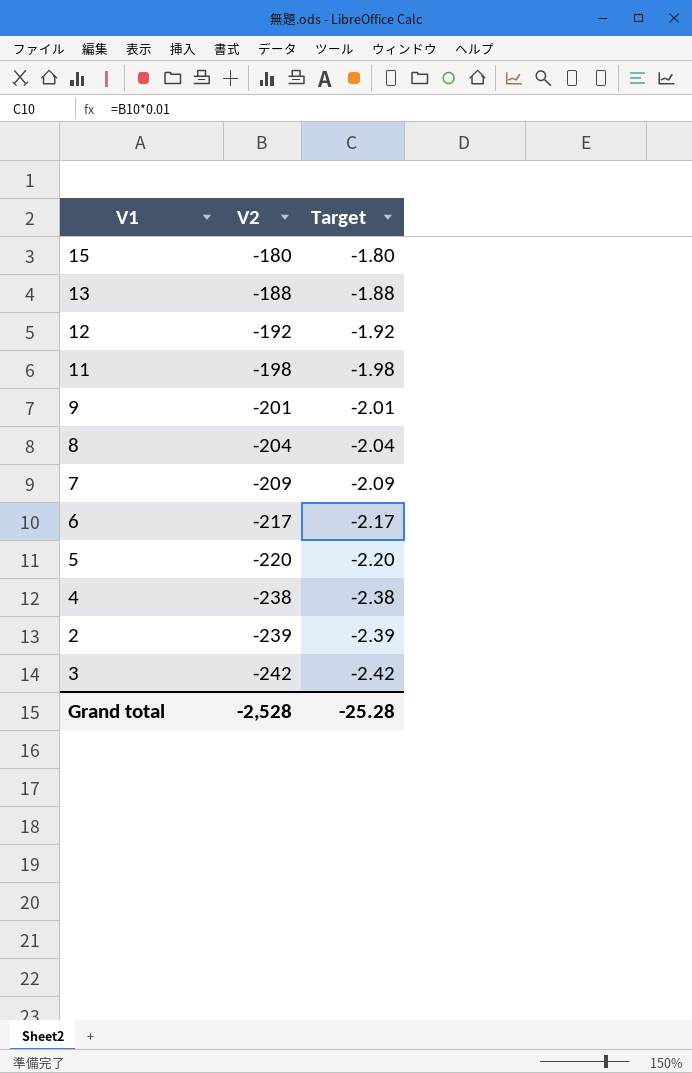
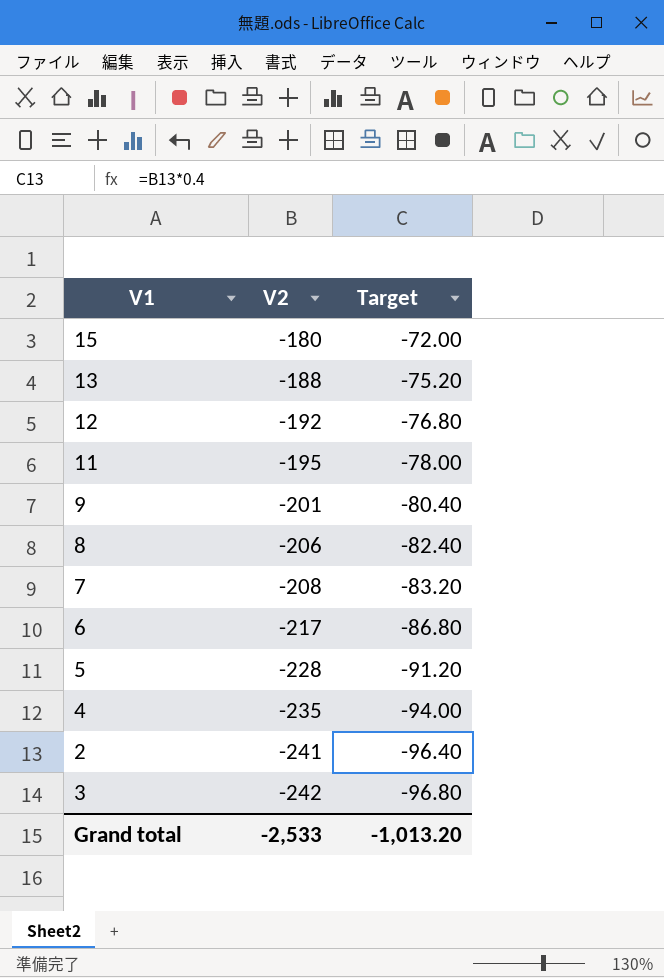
column Target | formula: [V2] * 0.01 -> [V2] * 0.4
11 | V2: -198 -> -195
8 | V2: -204 -> -206
7 | V2: -209 -> -208
5 | V2: -220 -> -228
4 | V2: -238 -> -235
2 | V2: -239 -> -241
Grand total | V2: -2,528 -> -2,533
Grand total | Target: -25.28 -> -1,013.20

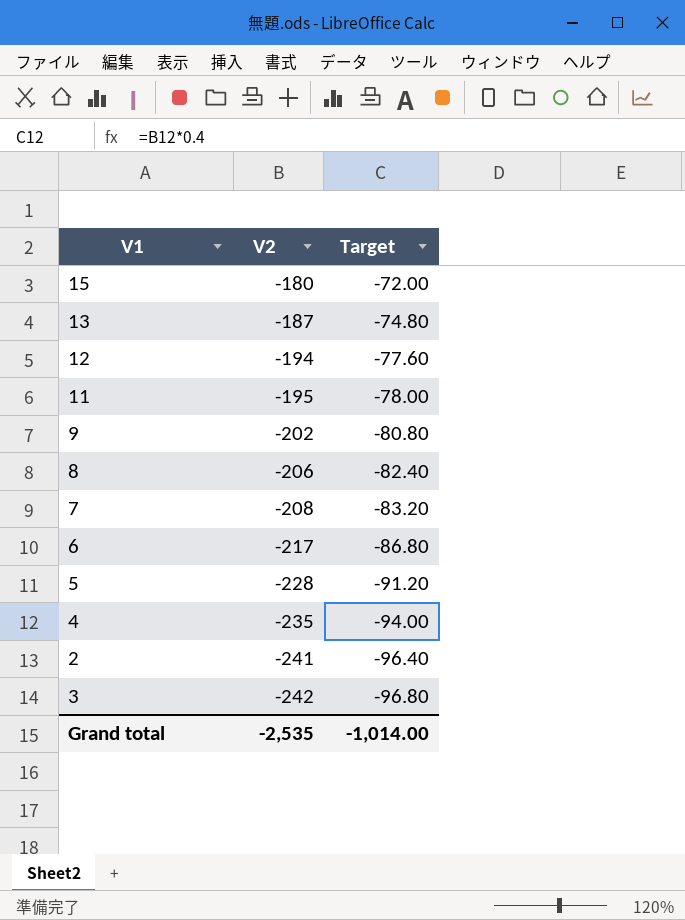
13 | V2: -188 -> -187
13 | Target: -75.20 -> -74.80
12 | V2: -192 -> -194
12 | Target: -76.80 -> -77.60
9 | V2: -201 -> -202
9 | Target: -80.40 -> -80.80
Grand total | V2: -2,533 -> -2,535
Grand total | Target: -1,013.20 -> -1,014.00

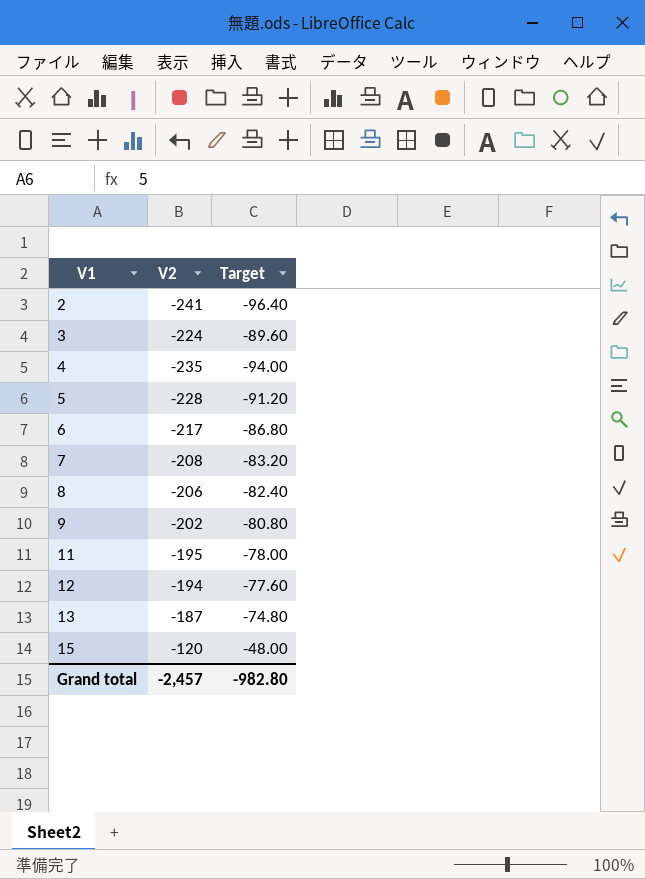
row order: V2 descending -> V1 ascending
3 | V2: -242 -> -224
3 | Target: -96.80 -> -89.60
15 | V2: -180 -> -120
15 | Target: -72.00 -> -48.00
Grand total | V2: -2,535 -> -2,457
Grand total | Target: -1,014.00 -> -982.80

